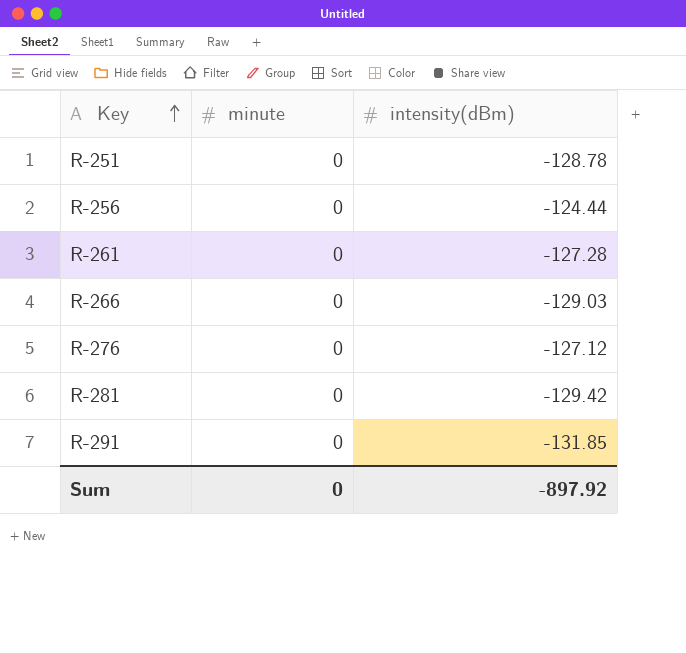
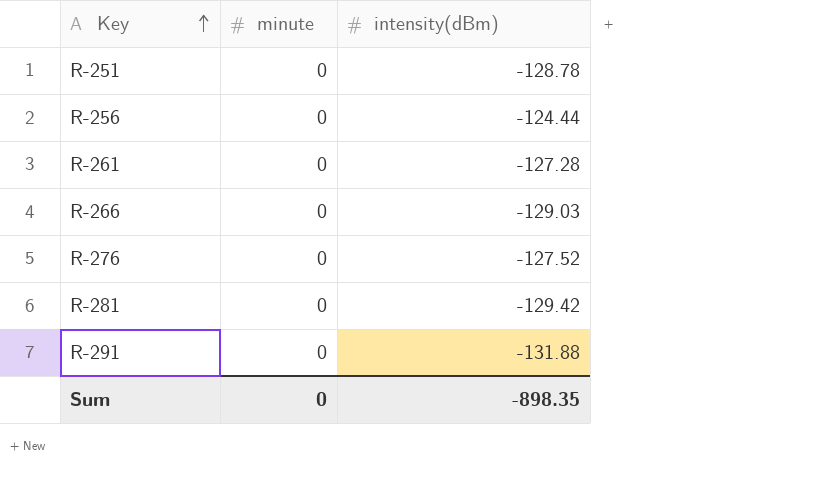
R-276 | intensity(dBm): -127.12 -> -127.52
R-291 | intensity(dBm): -131.85 -> -131.88
Sum | intensity(dBm): -897.92 -> -898.35

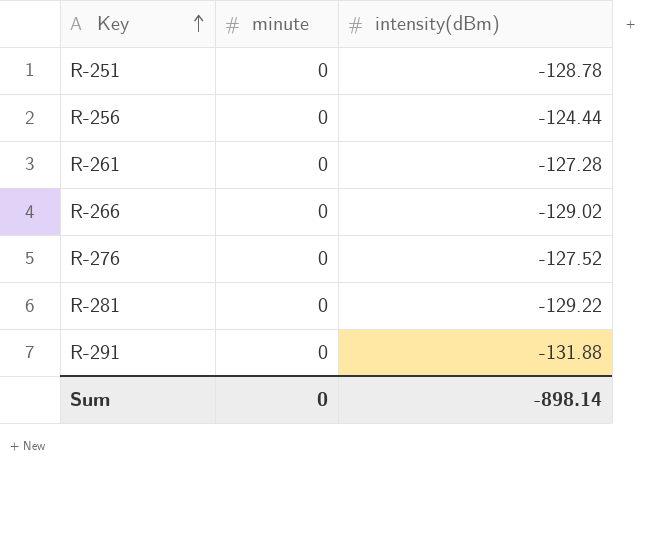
R-266 | intensity(dBm): -129.03 -> -129.02
R-281 | intensity(dBm): -129.42 -> -129.22
Sum | intensity(dBm): -898.35 -> -898.14

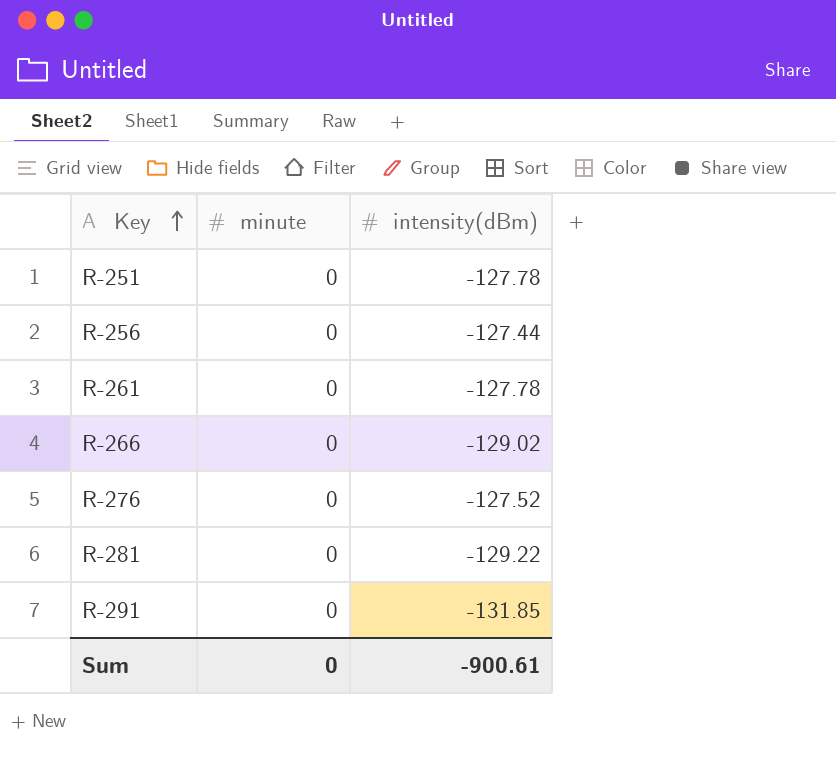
R-251 | intensity(dBm): -128.78 -> -127.78
R-256 | intensity(dBm): -124.44 -> -127.44
R-261 | intensity(dBm): -127.28 -> -127.78
R-291 | intensity(dBm): -131.88 -> -131.85
Sum | intensity(dBm): -898.14 -> -900.61

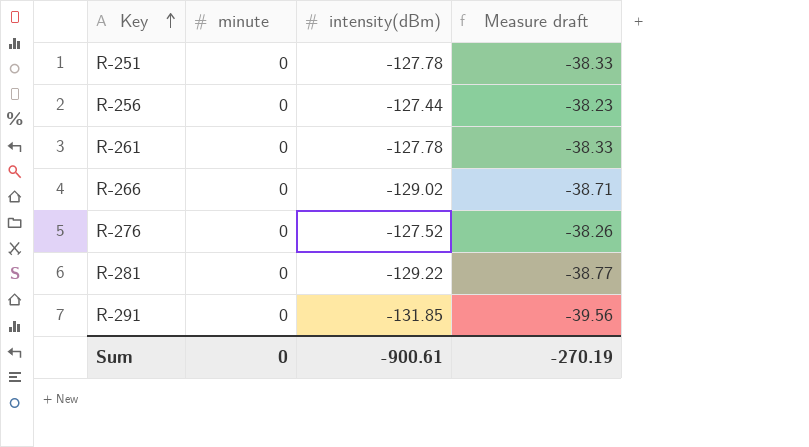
column Measure draft | formula: none -> [intensity(dBm)] * 0.3

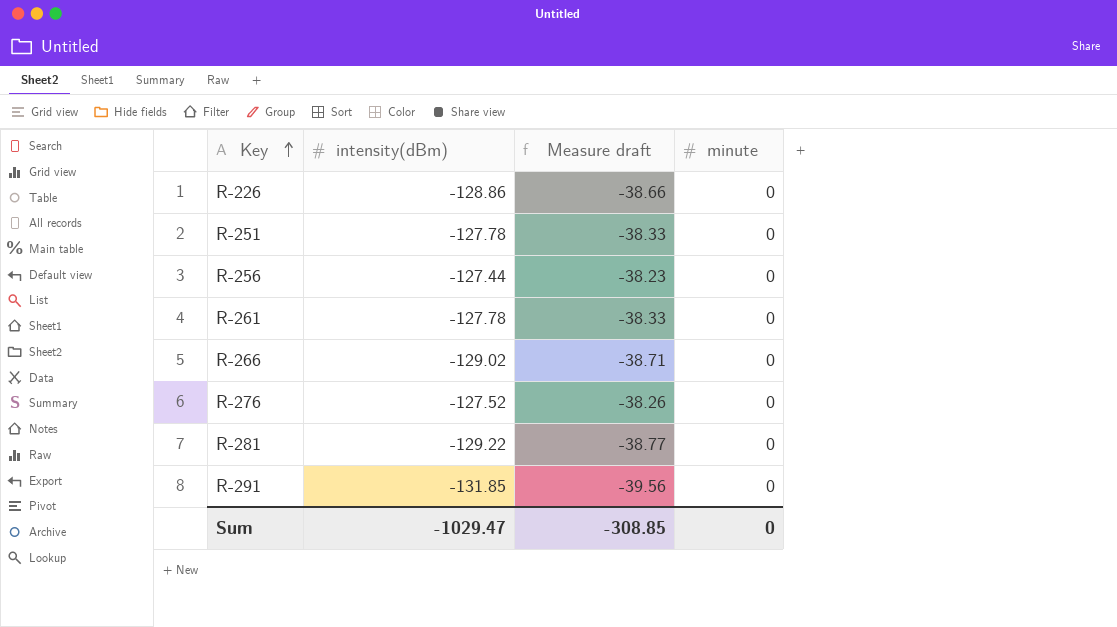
column minute | position: 2 -> 4
row R-226: none -> -128.86 | -38.66 | 0
Sum | intensity(dBm): -900.61 -> -1029.47
Sum | Measure draft: -270.19 -> -308.85

